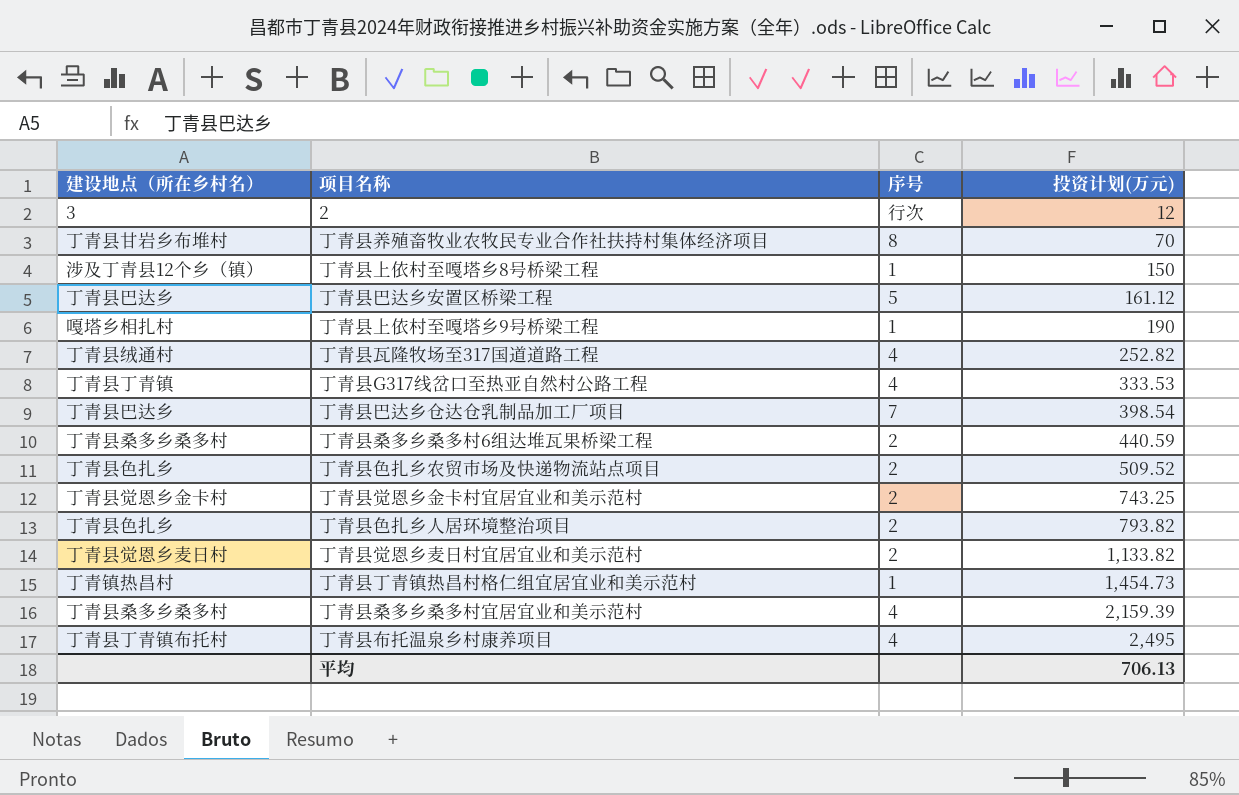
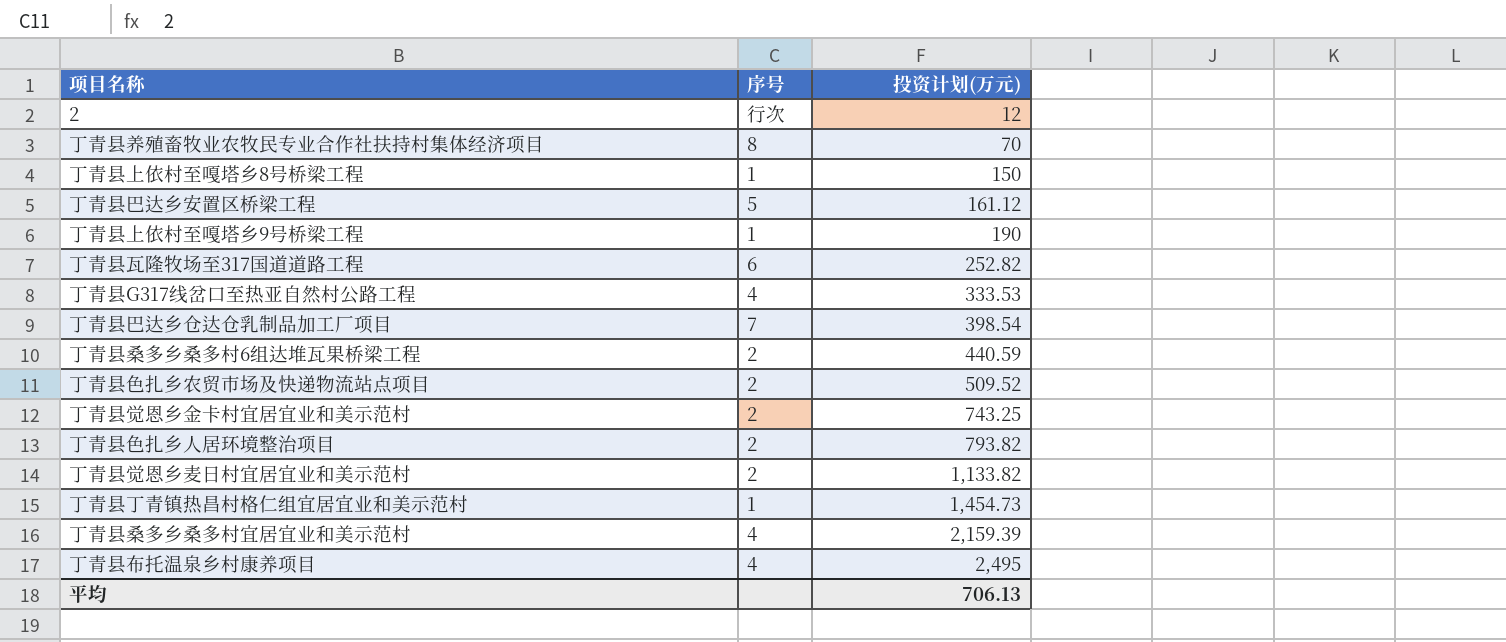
column 建设地点（所在乡村名） | position: 1 -> none
丁青县瓦隆牧场至317国道道路工程 | 序号: 4 -> 6

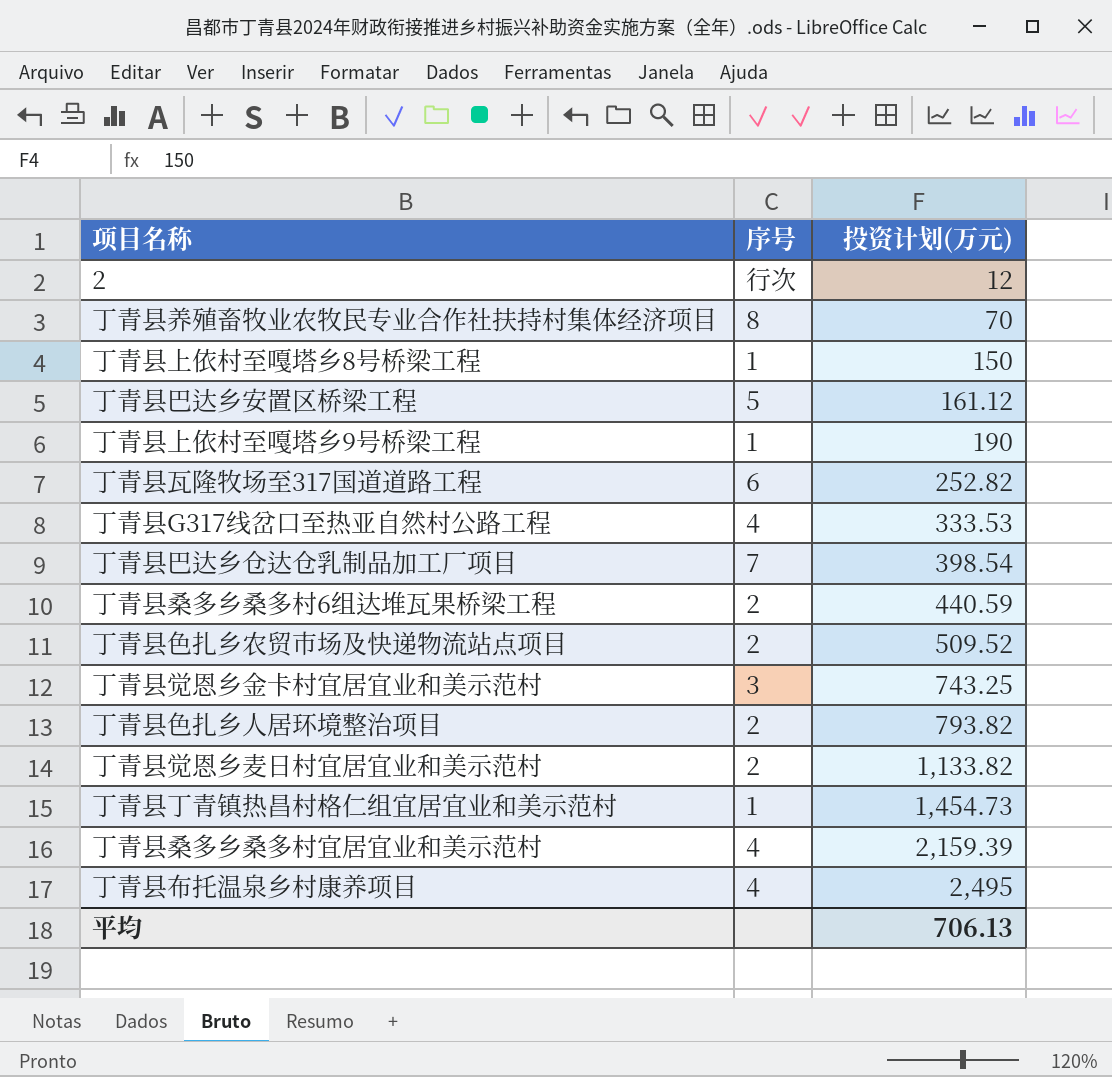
丁青县觉恩乡金卡村宜居宜业和美示范村 | 序号: 2 -> 3

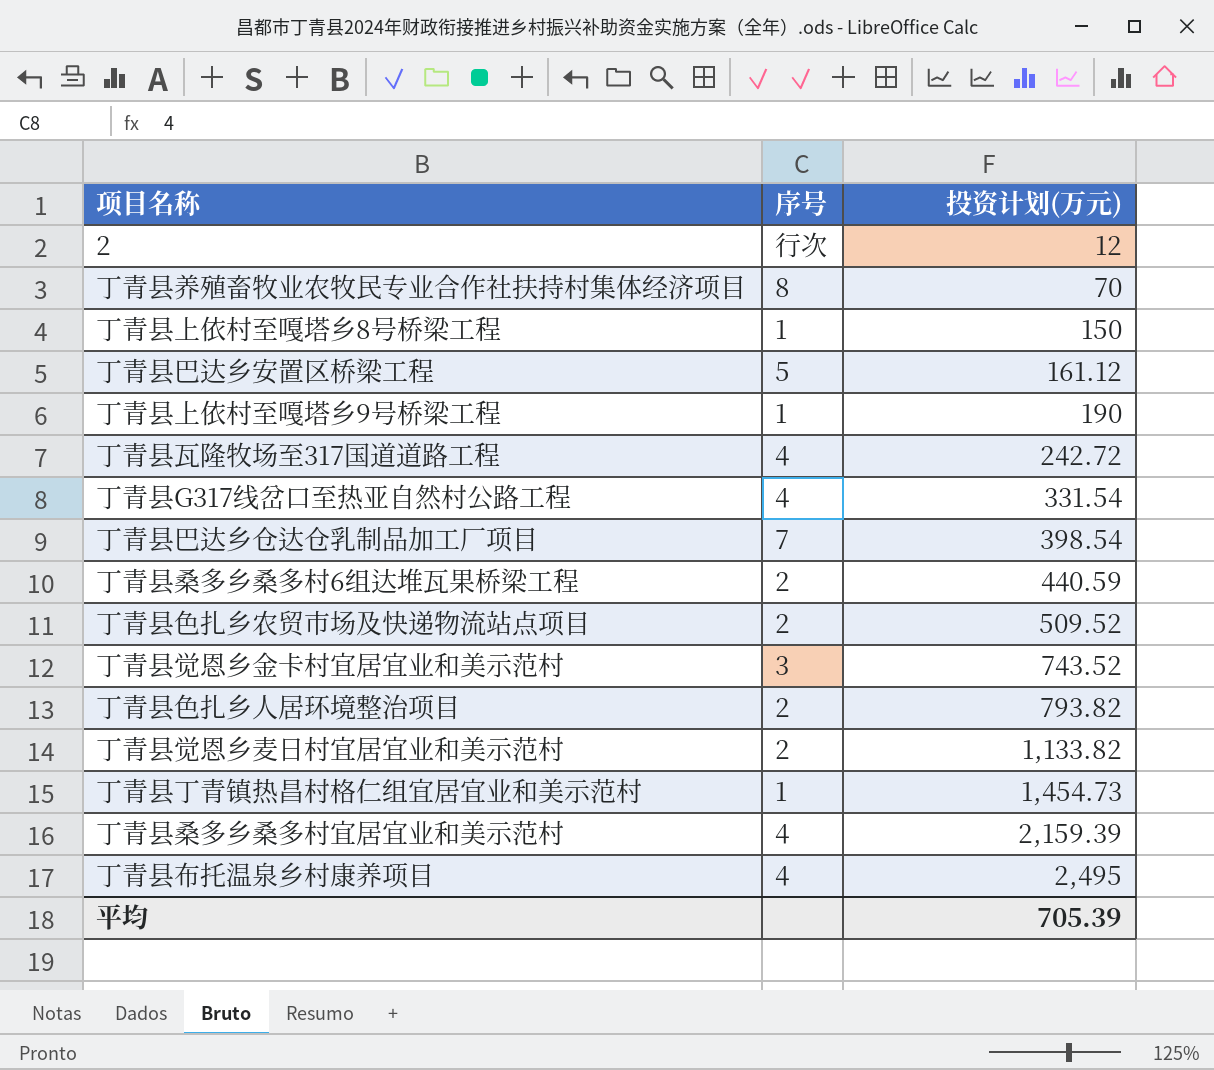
丁青县瓦隆牧场至317国道道路工程 | 序号: 6 -> 4
丁青县瓦隆牧场至317国道道路工程 | 投资计划(万元): 252.82 -> 242.72
丁青县G317线岔口至热亚自然村公路工程 | 投资计划(万元): 333.53 -> 331.54
丁青县觉恩乡金卡村宜居宜业和美示范村 | 投资计划(万元): 743.25 -> 743.52
平均 | 投资计划(万元): 706.13 -> 705.39

